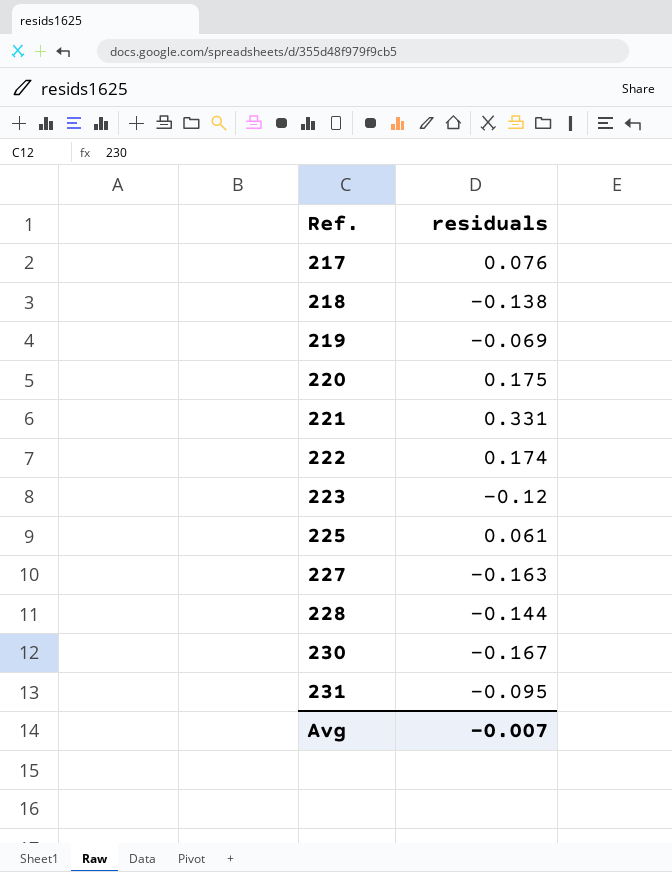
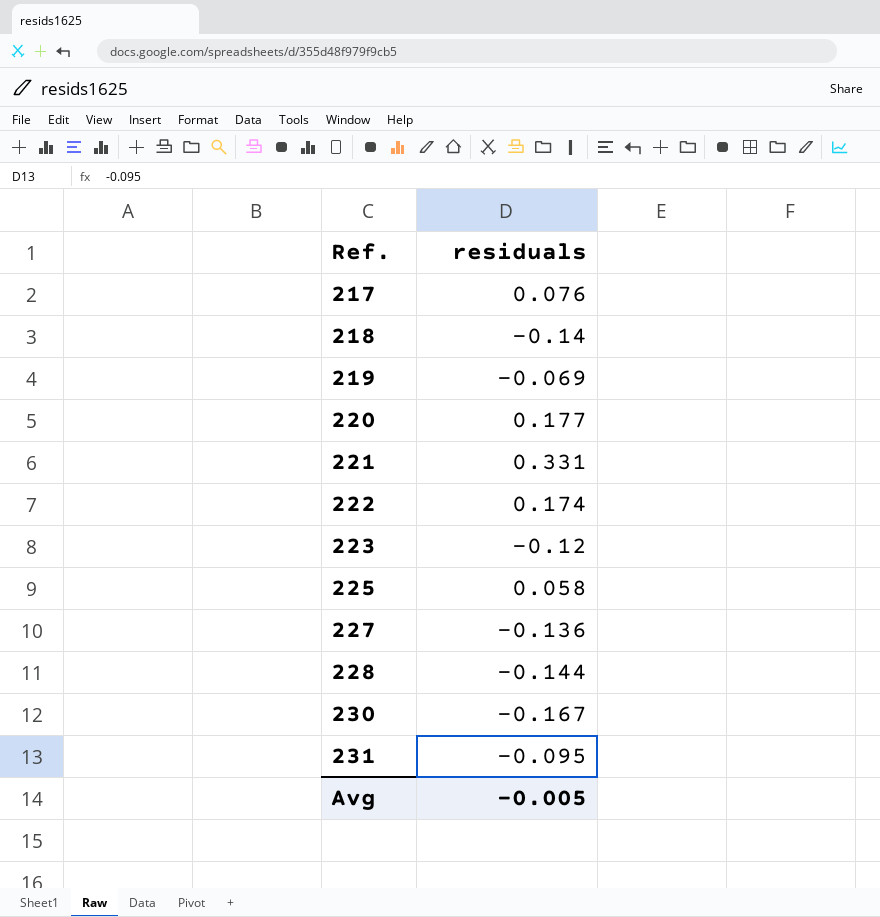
218 | residuals: -0.138 -> -0.14
220 | residuals: 0.175 -> 0.177
225 | residuals: 0.061 -> 0.058
227 | residuals: -0.163 -> -0.136
Avg | residuals: -0.007 -> -0.005

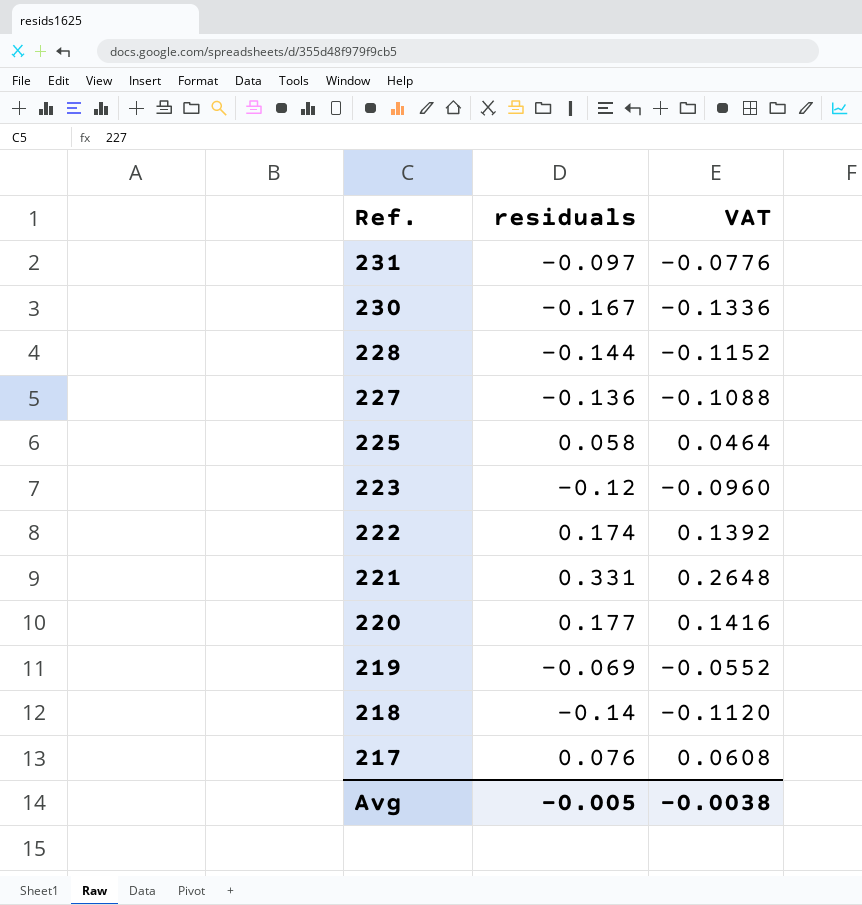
row order: Ref. ascending -> Ref. descending
column VAT | formula: none -> [residuals] * 0.8
231 | residuals: -0.095 -> -0.097

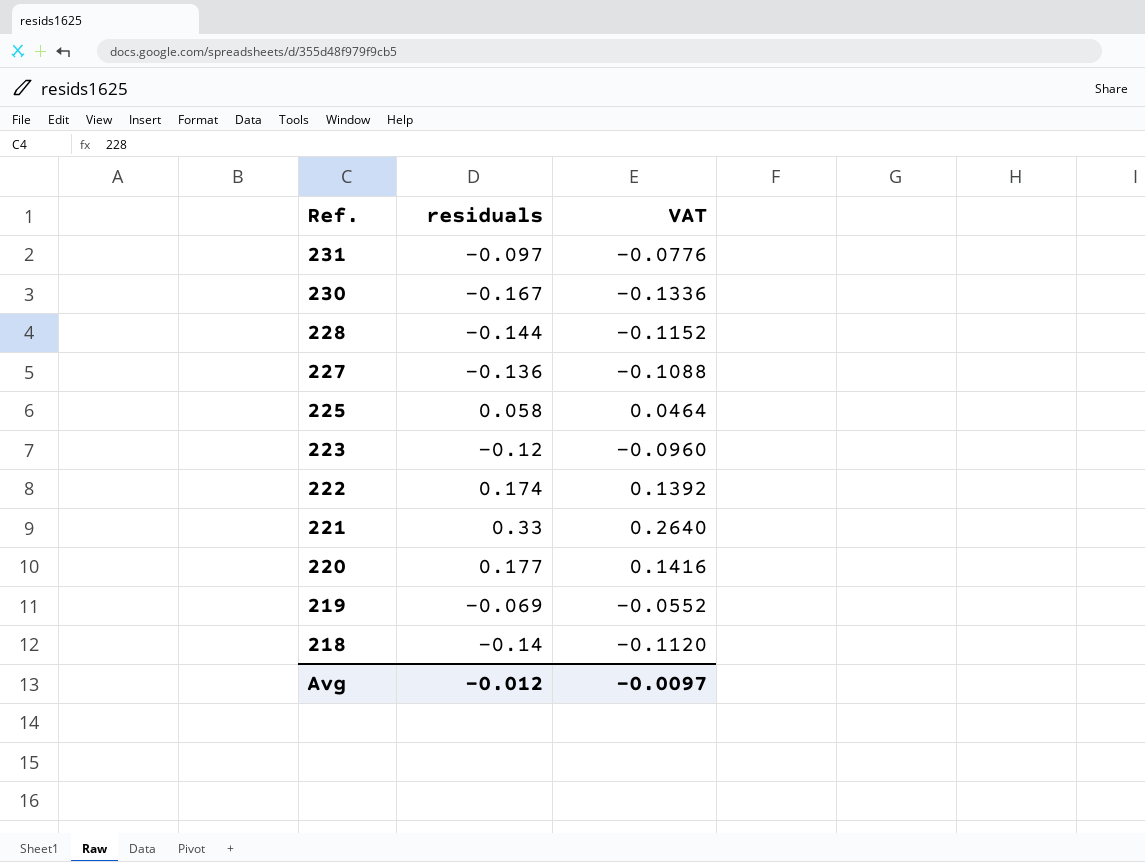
row 217: 0.076 | 0.0608 -> none
221 | residuals: 0.331 -> 0.33
221 | VAT: 0.2648 -> 0.2640
Avg | residuals: -0.005 -> -0.012
Avg | VAT: -0.0038 -> -0.0097

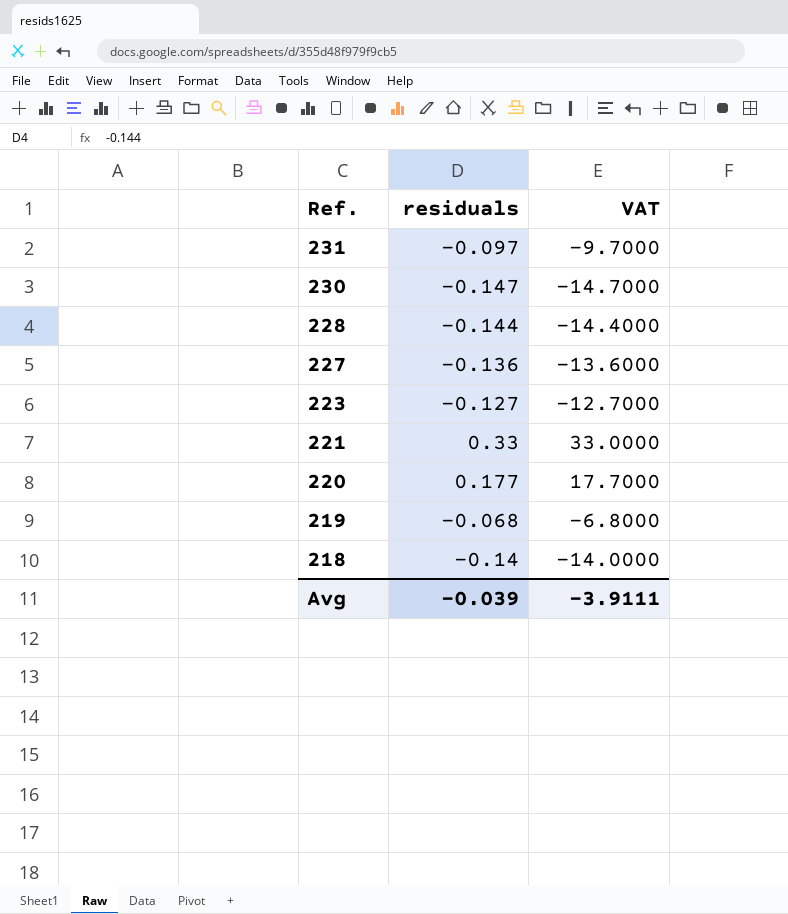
column VAT | formula: [residuals] * 0.8 -> [residuals] * 100
row 225: 0.058 | 0.0464 -> none
row 222: 0.174 | 0.1392 -> none
230 | residuals: -0.167 -> -0.147
223 | residuals: -0.12 -> -0.127
219 | residuals: -0.069 -> -0.068
Avg | residuals: -0.012 -> -0.039
Avg | VAT: -0.0097 -> -3.9111

